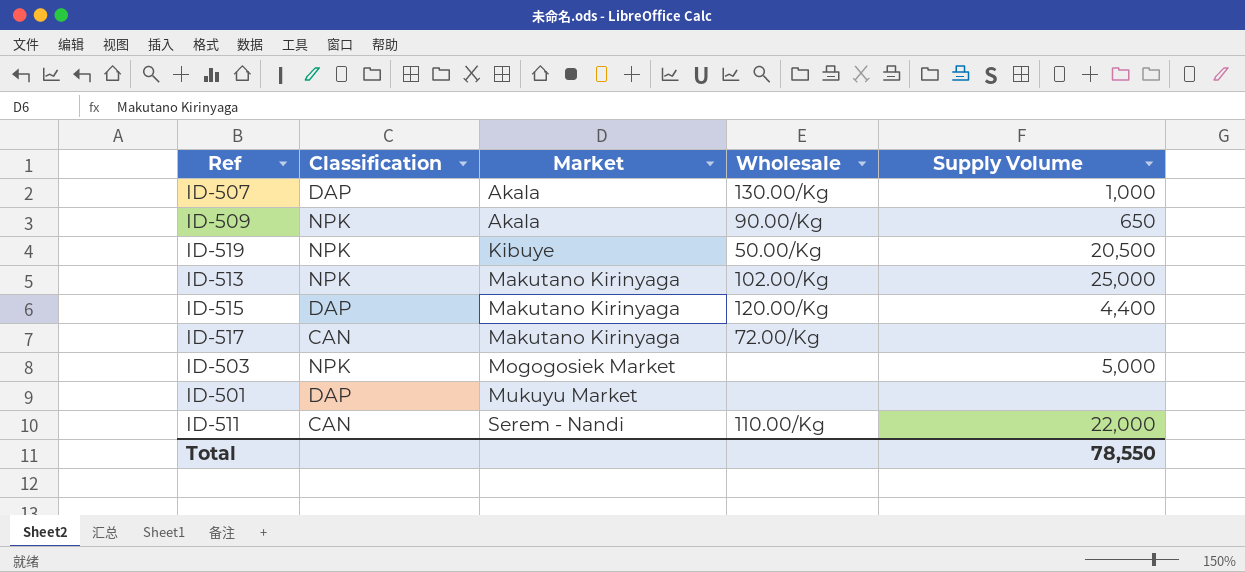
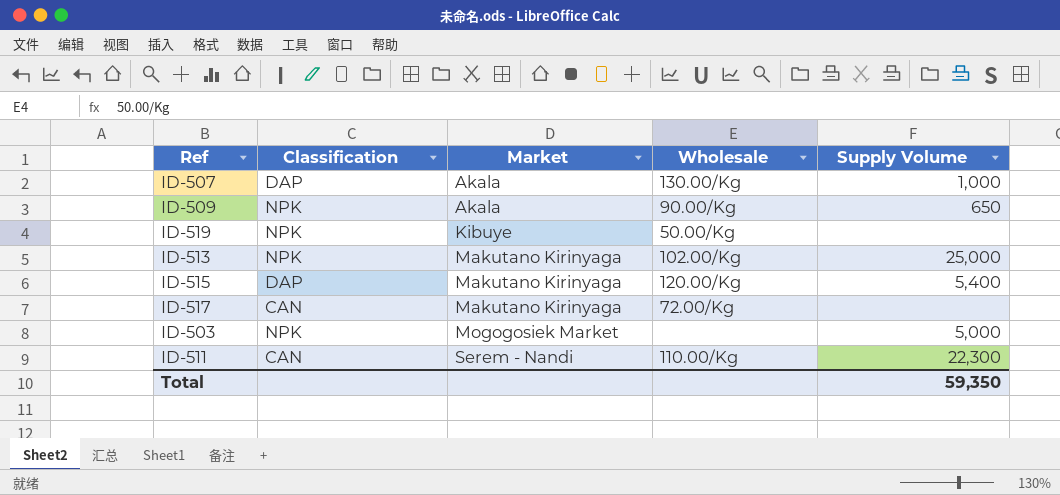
row ID-501: DAP | Mukuyu Market | none | none -> none
ID-519 | Supply Volume: 20,500 -> none
ID-515 | Supply Volume: 4,400 -> 5,400
ID-511 | Supply Volume: 22,000 -> 22,300
Total | Supply Volume: 78,550 -> 59,350

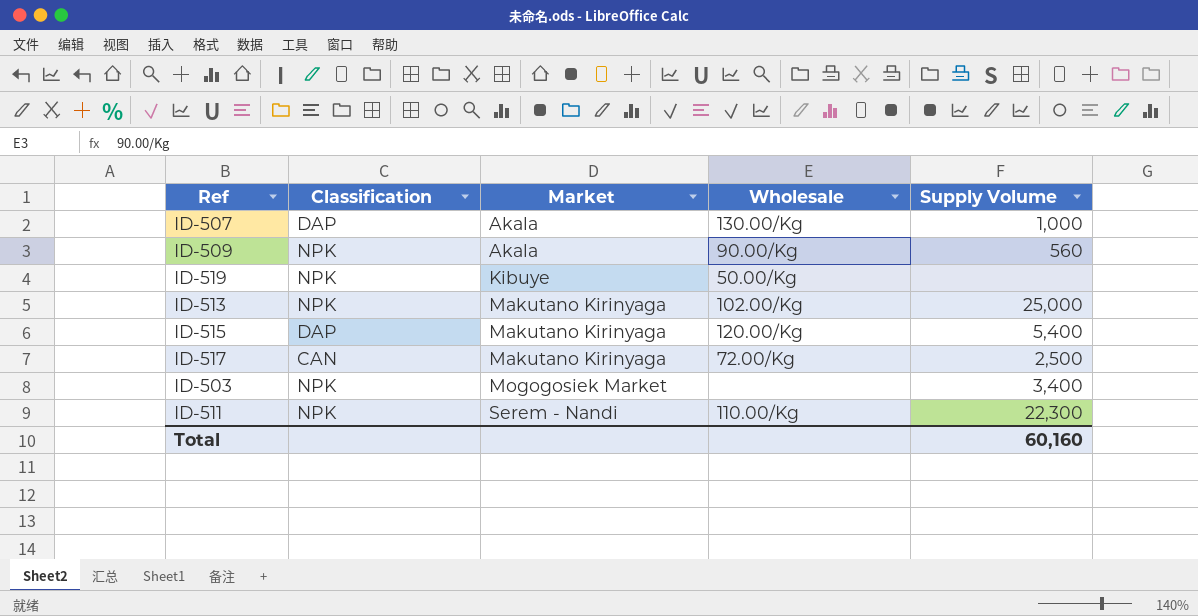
ID-509 | Supply Volume: 650 -> 560
ID-517 | Supply Volume: none -> 2,500
ID-503 | Supply Volume: 5,000 -> 3,400
ID-511 | Classification: CAN -> NPK
Total | Supply Volume: 59,350 -> 60,160

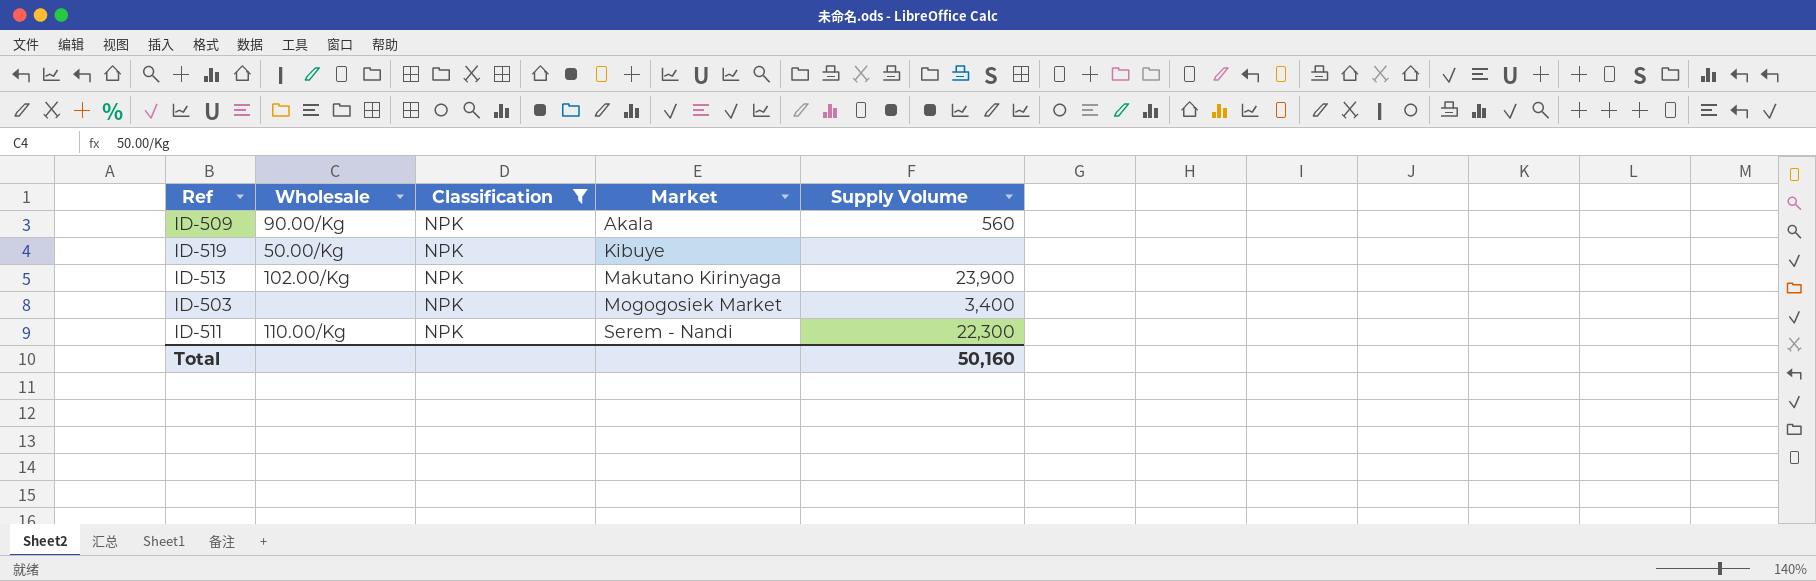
filter: none -> Classification = NPK
column Wholesale | position: 4 -> 2
ID-513 | Supply Volume: 25,000 -> 23,900
Total | Supply Volume: 60,160 -> 50,160

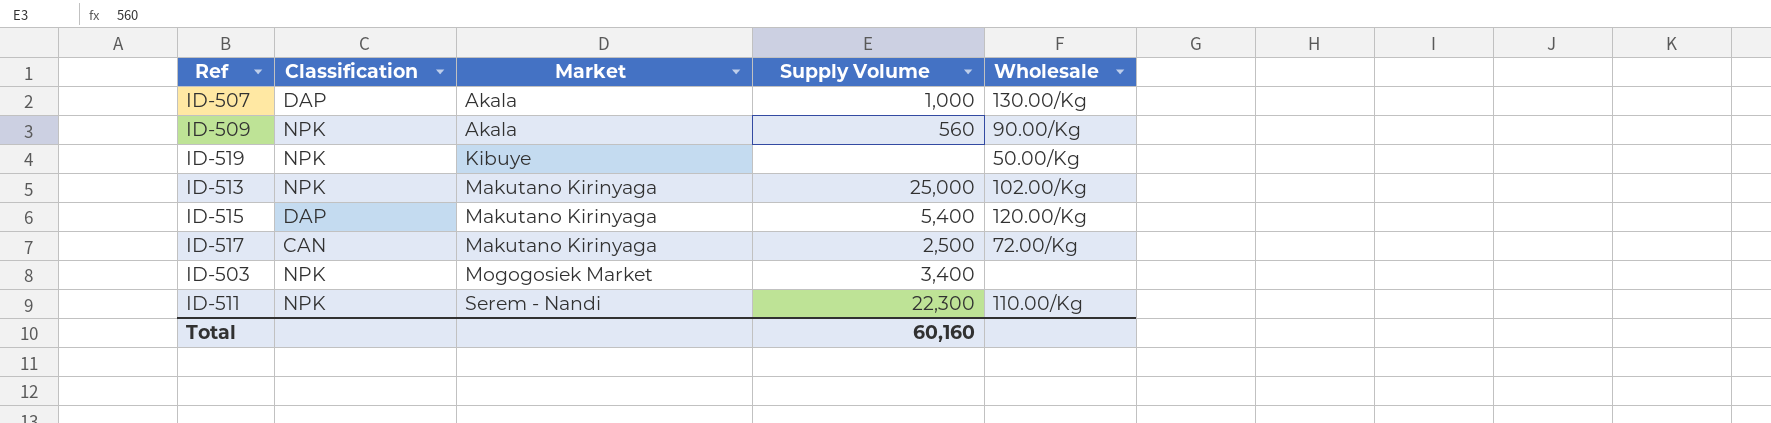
filter: Classification = NPK -> none
column Wholesale | position: 2 -> 5
ID-513 | Supply Volume: 23,900 -> 25,000
Total | Supply Volume: 50,160 -> 60,160

